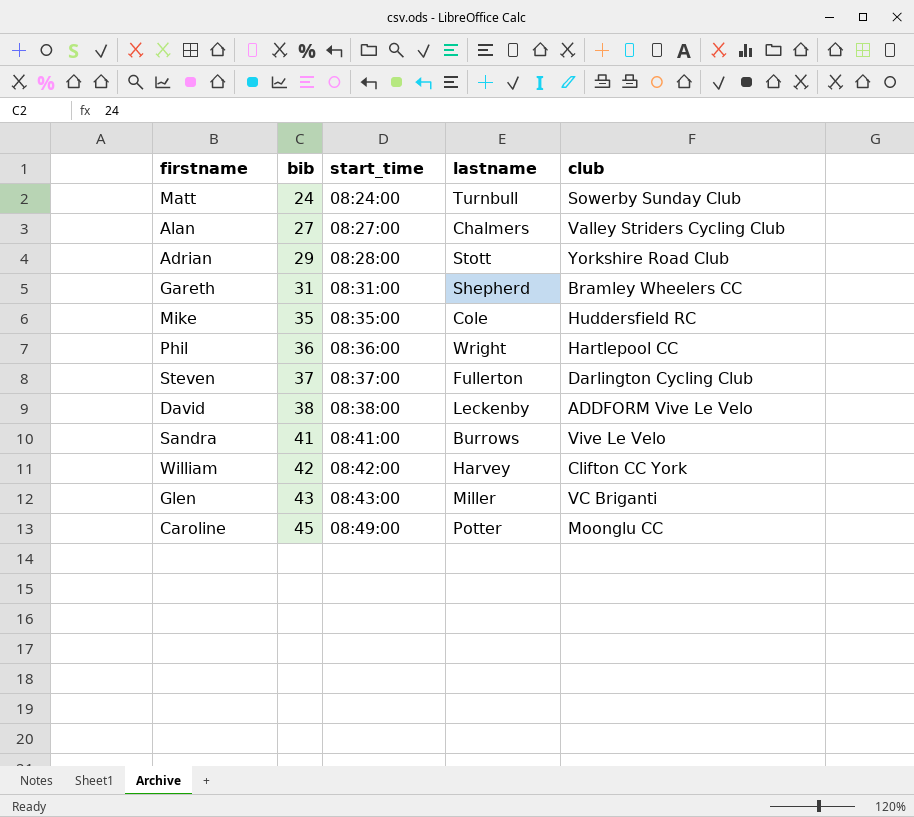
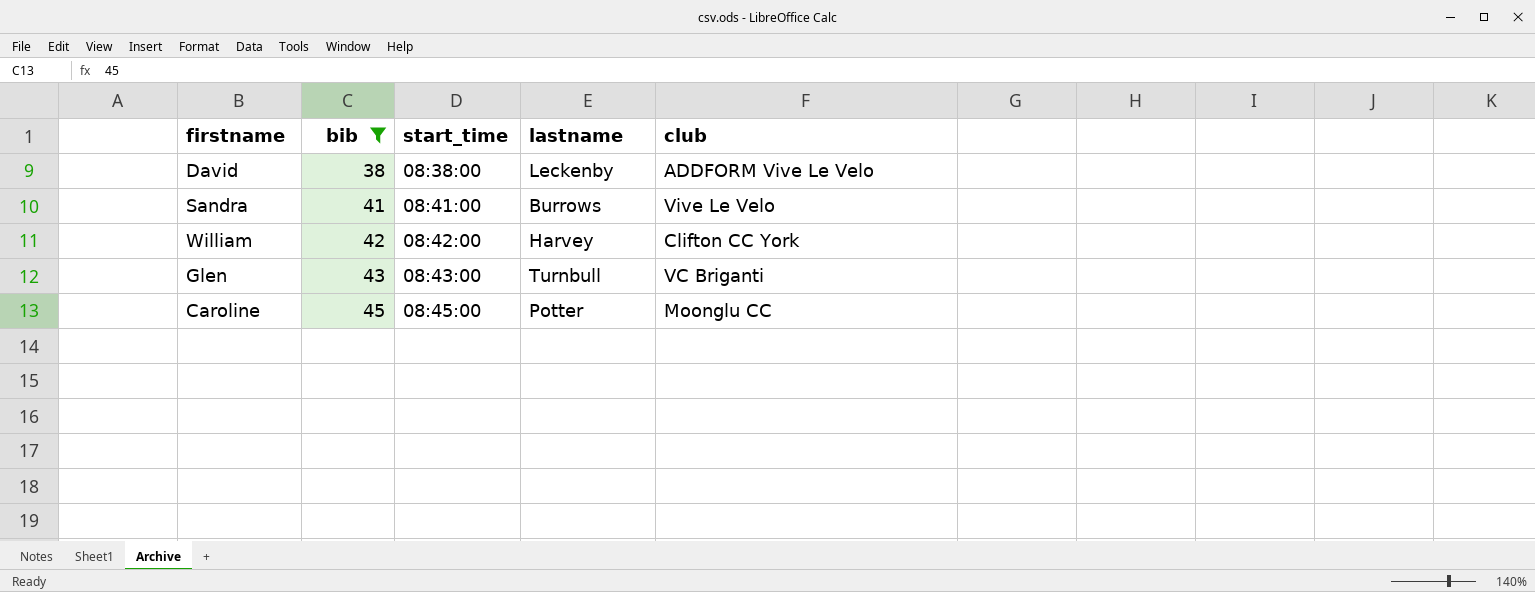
filter: none -> bib >= 38
Glen | lastname: Miller -> Turnbull
Caroline | start_time: 08:49:00 -> 08:45:00

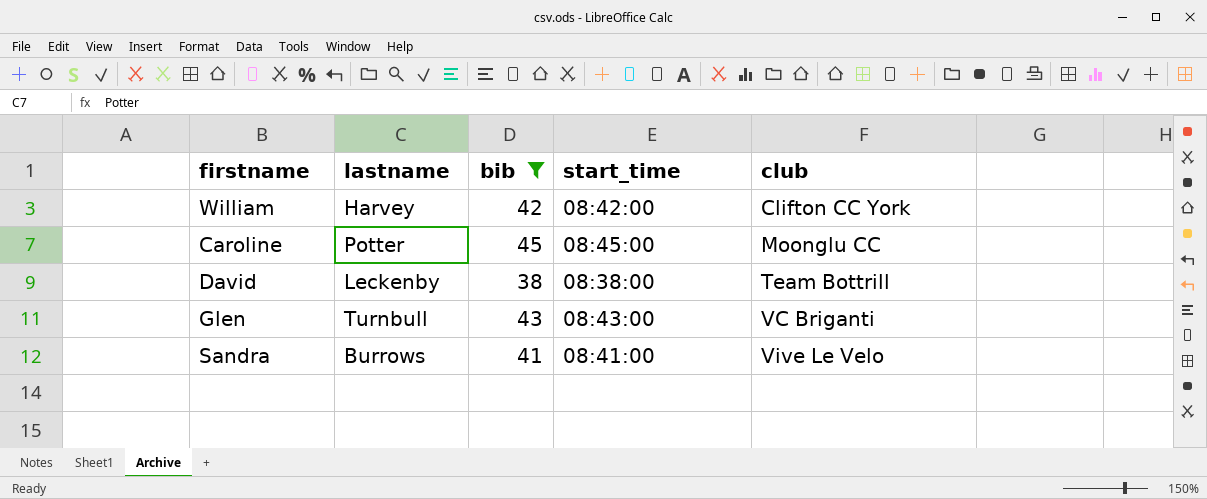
row order: bib ascending -> club ascending
column lastname | position: 4 -> 2
David | club: ADDFORM Vive Le Velo -> Team Bottrill

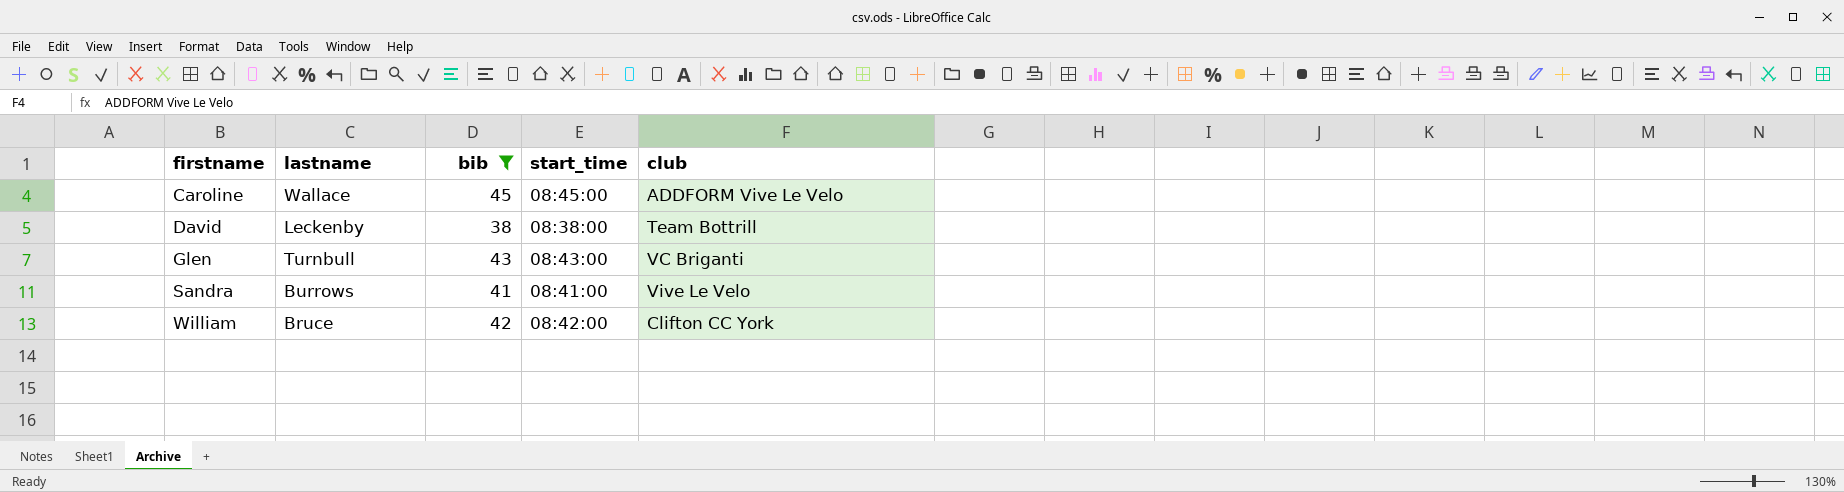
row order: club ascending -> firstname ascending
Caroline | lastname: Potter -> Wallace
Caroline | club: Moonglu CC -> ADDFORM Vive Le Velo
William | lastname: Harvey -> Bruce

